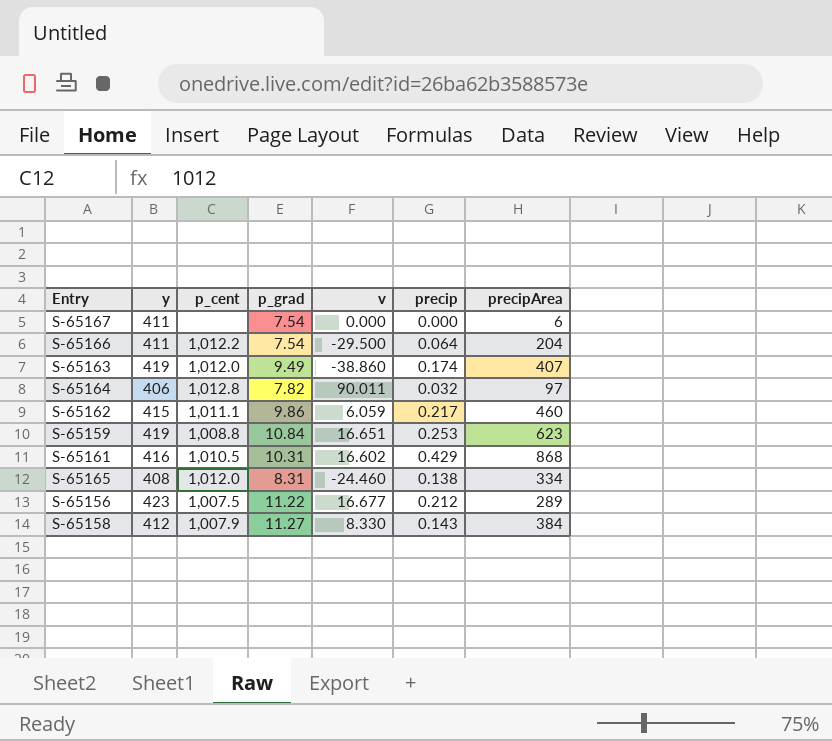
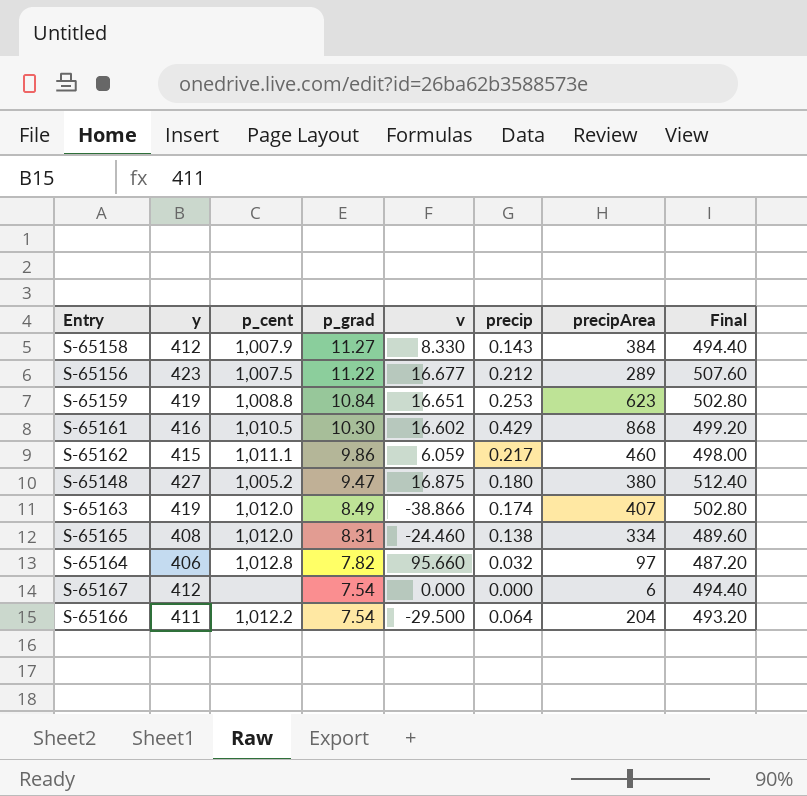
row order: none -> p_grad descending
column Final | formula: none -> [y] * 1.2
S-65161 | p_grad: 10.31 -> 10.30
row S-65148: none -> 427 | 1,005.2 | 9.47 | 16.875 | 0.180 | 380 | 512.40
S-65163 | p_grad: 9.49 -> 8.49
S-65163 | v: -38.860 -> -38.866
S-65164 | v: 90.011 -> 95.660
S-65167 | y: 411 -> 412

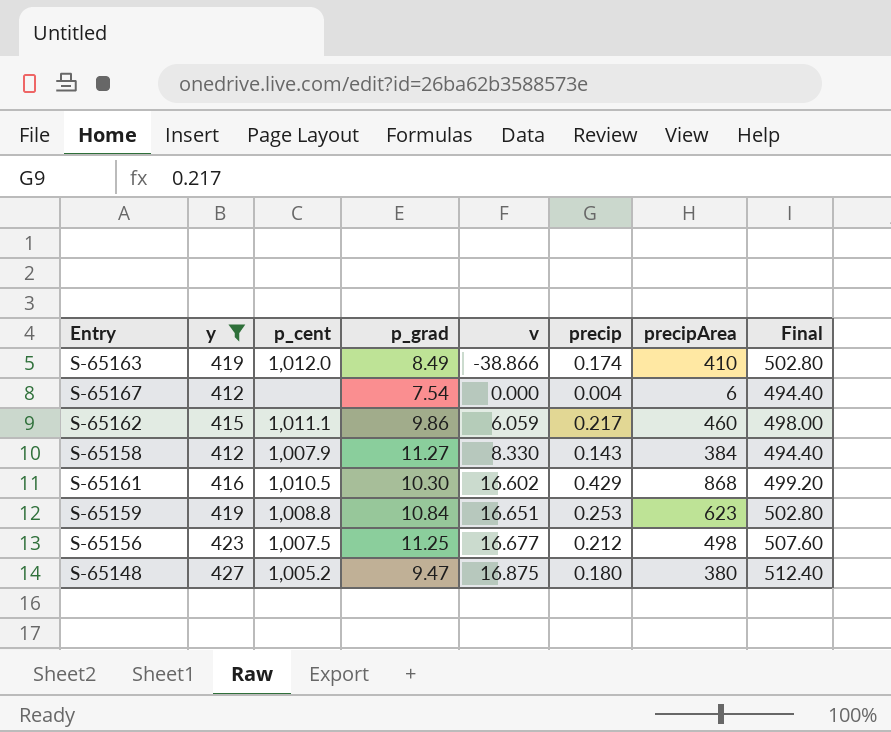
filter: none -> y >= 412
row order: p_grad descending -> v ascending
S-65163 | precipArea: 407 -> 410
S-65167 | precip: 0.000 -> 0.004
S-65156 | p_grad: 11.22 -> 11.25
S-65156 | precipArea: 289 -> 498

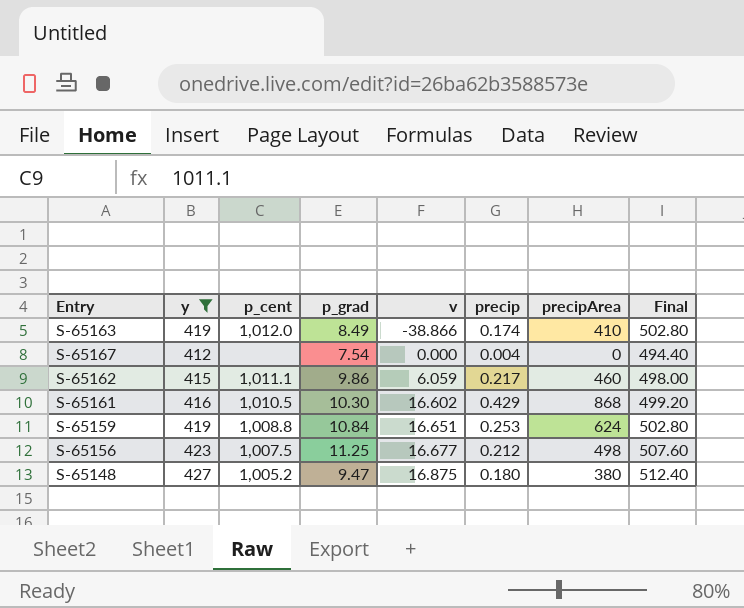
row S-65158: 412 | 1,007.9 | 11.27 | 8.330 | 0.143 | 384 | 494.40 -> none
S-65167 | precipArea: 6 -> 0
S-65159 | precipArea: 623 -> 624

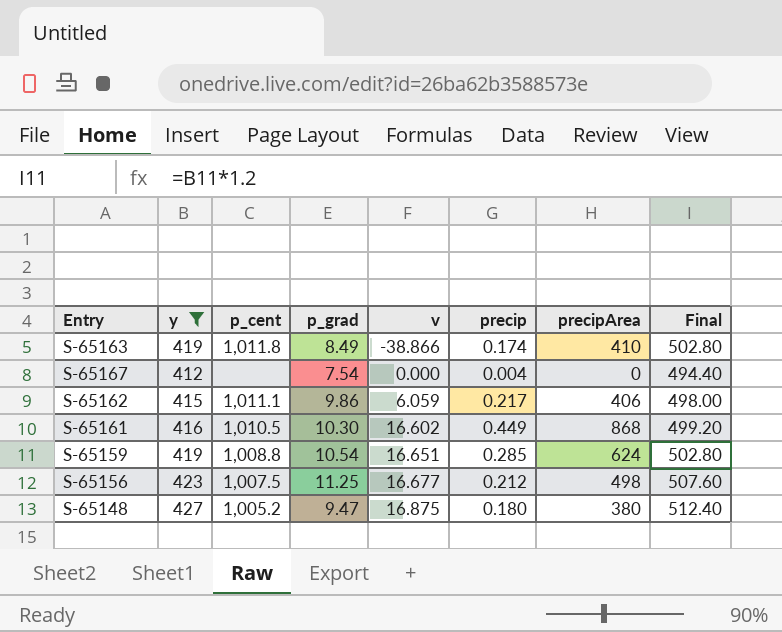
S-65163 | p_cent: 1,012.0 -> 1,011.8
S-65162 | precipArea: 460 -> 406
S-65161 | precip: 0.429 -> 0.449
S-65159 | p_grad: 10.84 -> 10.54
S-65159 | precip: 0.253 -> 0.285

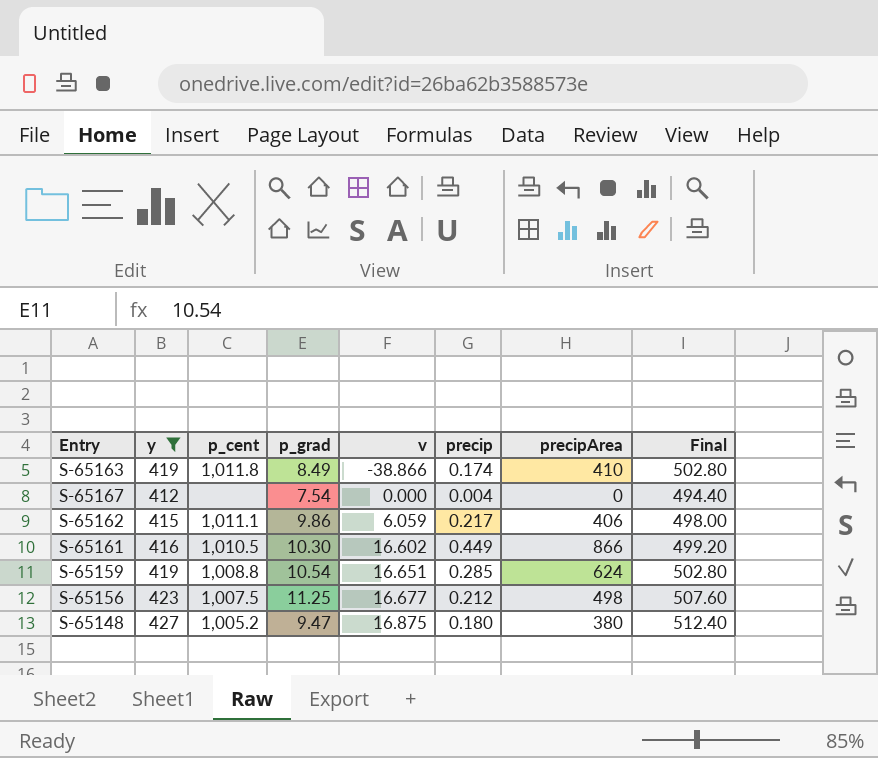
S-65161 | precipArea: 868 -> 866

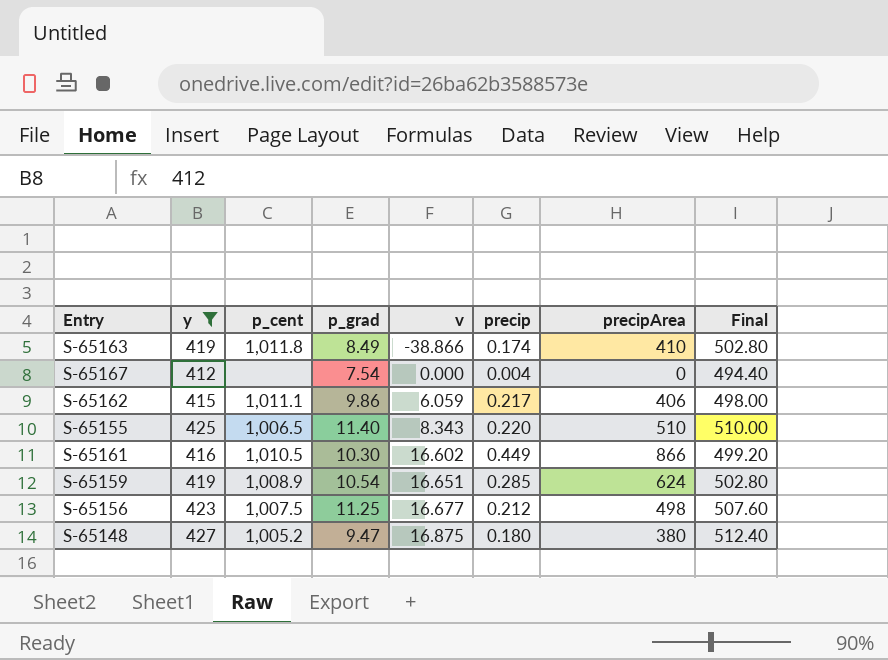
row S-65155: none -> 425 | 1,006.5 | 11.40 | 8.343 | 0.220 | 510 | 510.00
S-65159 | p_cent: 1,008.8 -> 1,008.9

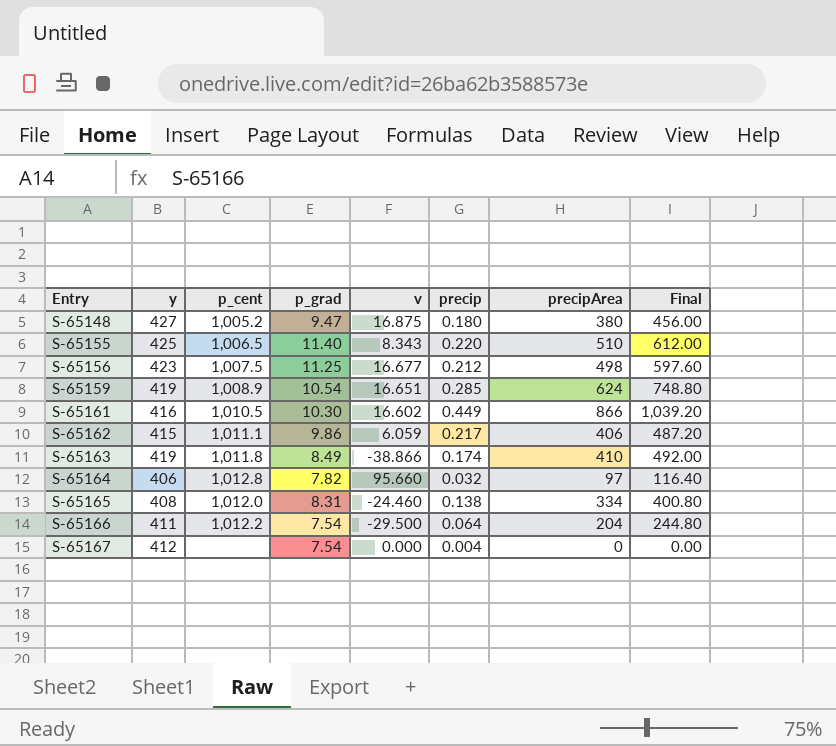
filter: y >= 412 -> none
row order: v ascending -> Entry ascending
column Final | formula: [y] * 1.2 -> [precipArea] * 1.2

